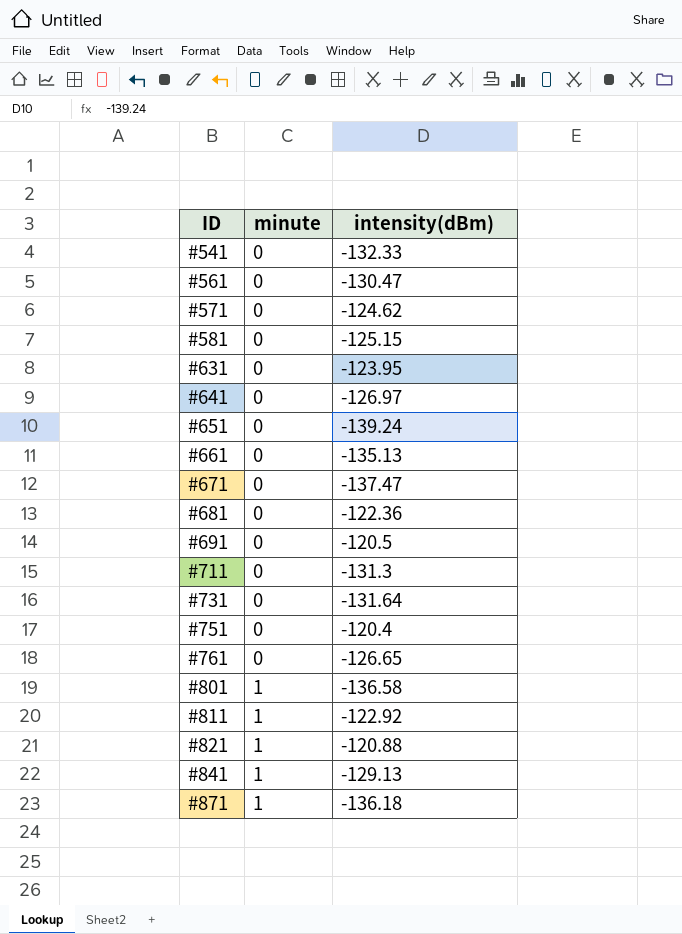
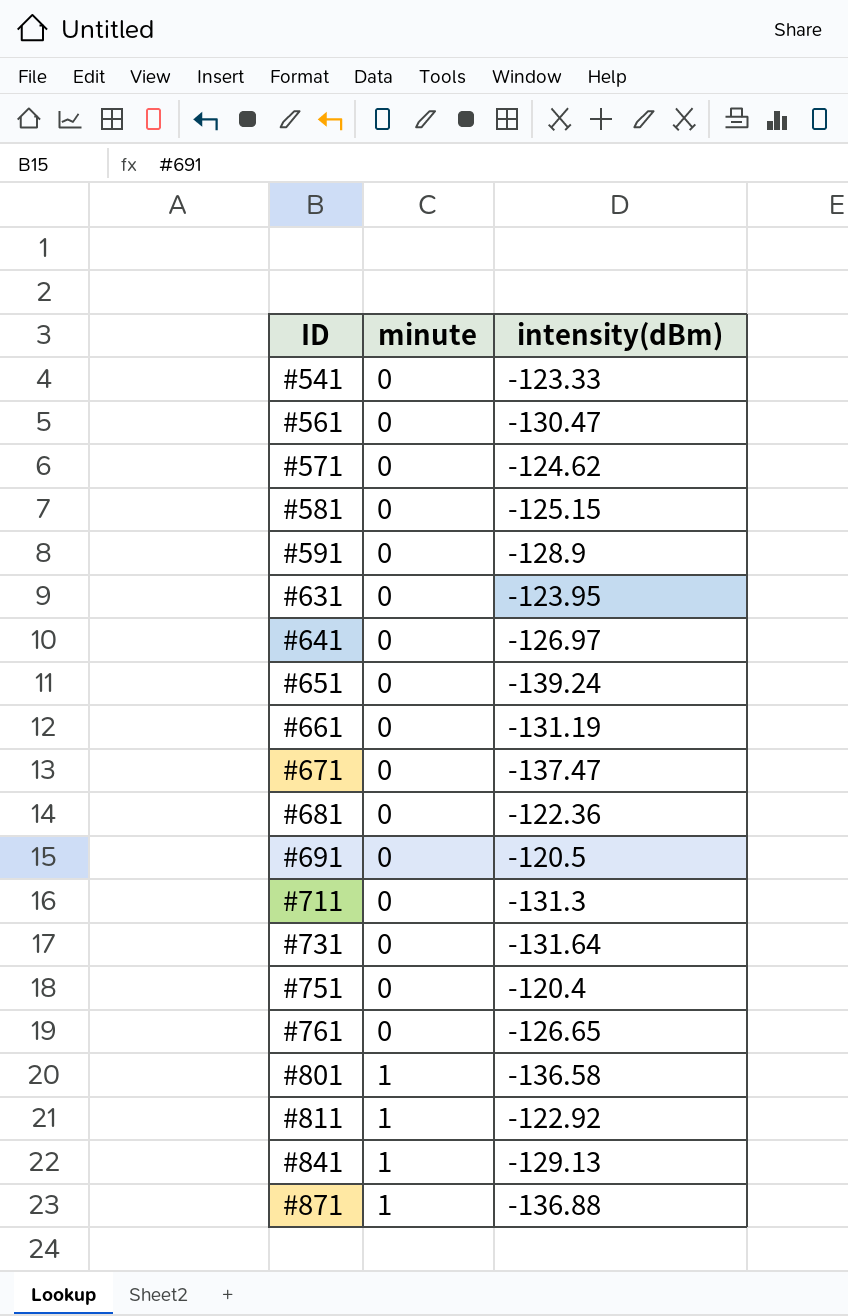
row #821: 1 | -120.88 -> none
#541 | intensity(dBm): -132.33 -> -123.33
row #591: none -> 0 | -128.9
#661 | intensity(dBm): -135.13 -> -131.19
#871 | intensity(dBm): -136.18 -> -136.88

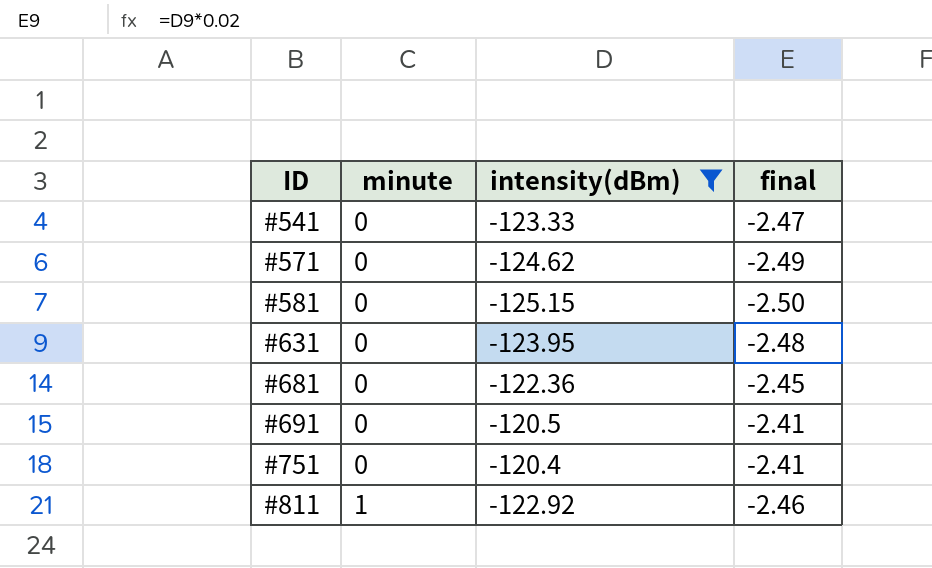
filter: none -> intensity(dBm) >= -125.15
column final | formula: none -> [intensity(dBm)] * 0.02

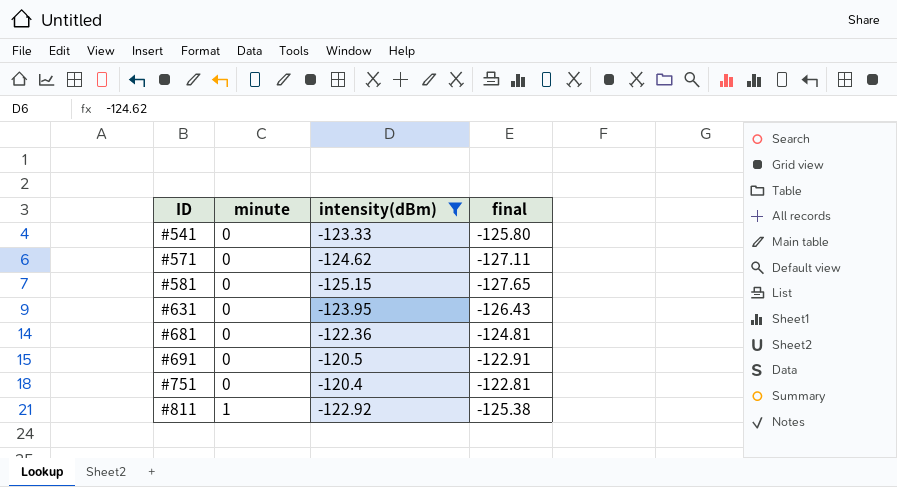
column final | formula: [intensity(dBm)] * 0.02 -> [intensity(dBm)] * 1.02

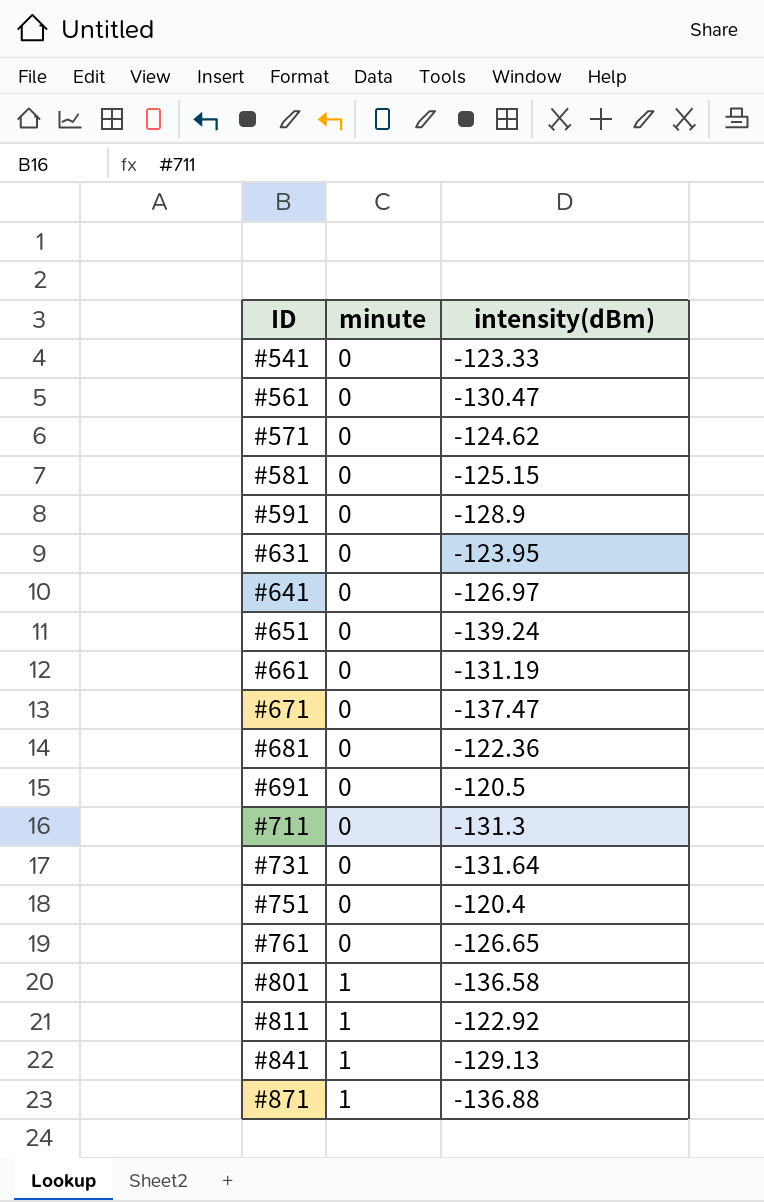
filter: intensity(dBm) >= -125.15 -> none
column final | formula: [intensity(dBm)] * 1.02 -> none

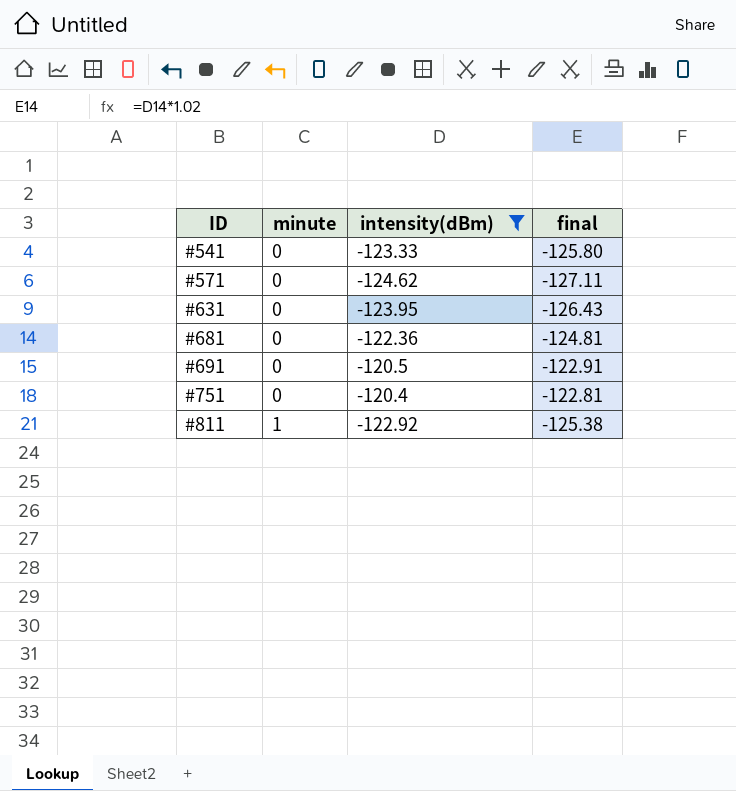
filter: none -> intensity(dBm) >= -124.62
column final | formula: none -> [intensity(dBm)] * 1.02

